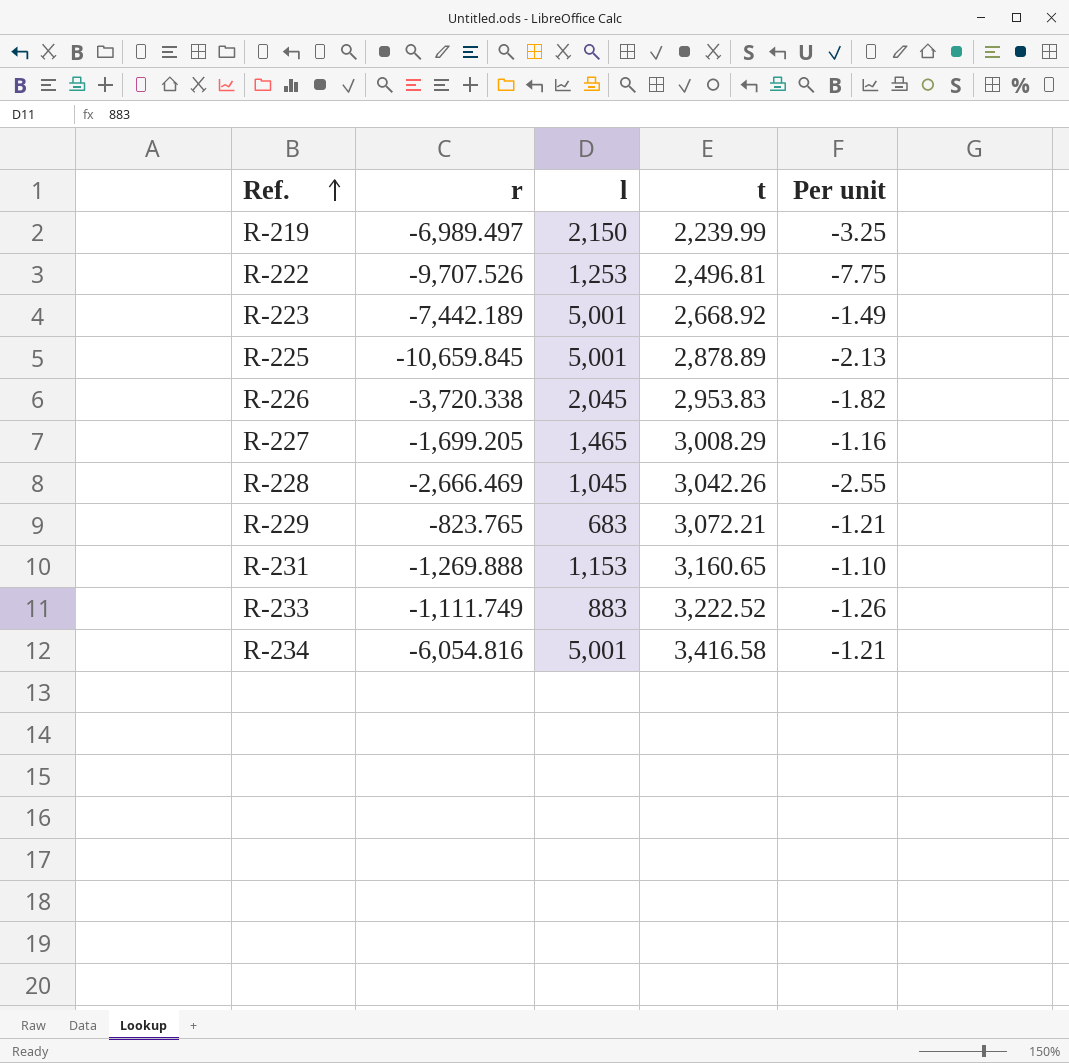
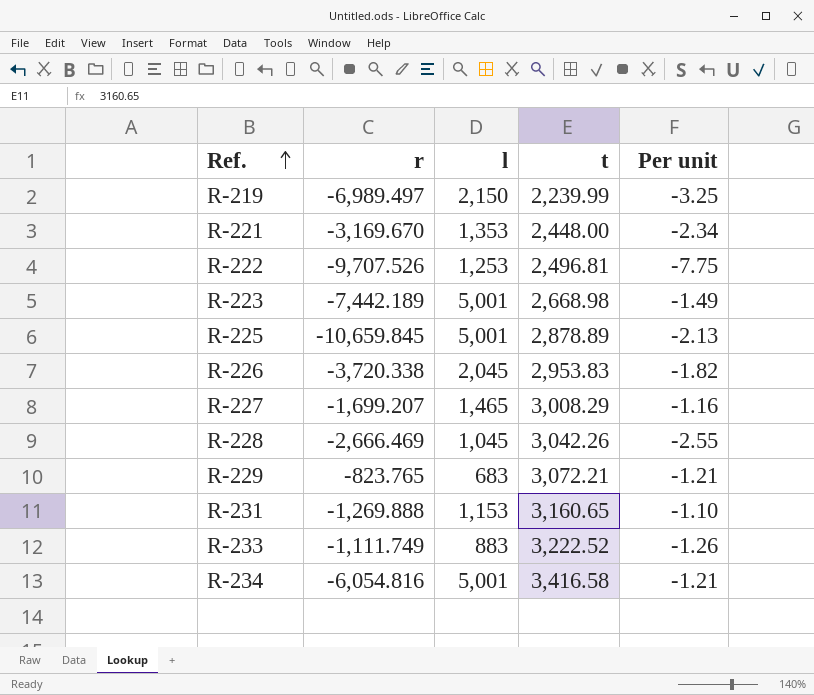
row R-221: none -> -3,169.670 | 1,353 | 2,448.00 | -2.34
R-223 | t: 2,668.92 -> 2,668.98
R-227 | r: -1,699.205 -> -1,699.207

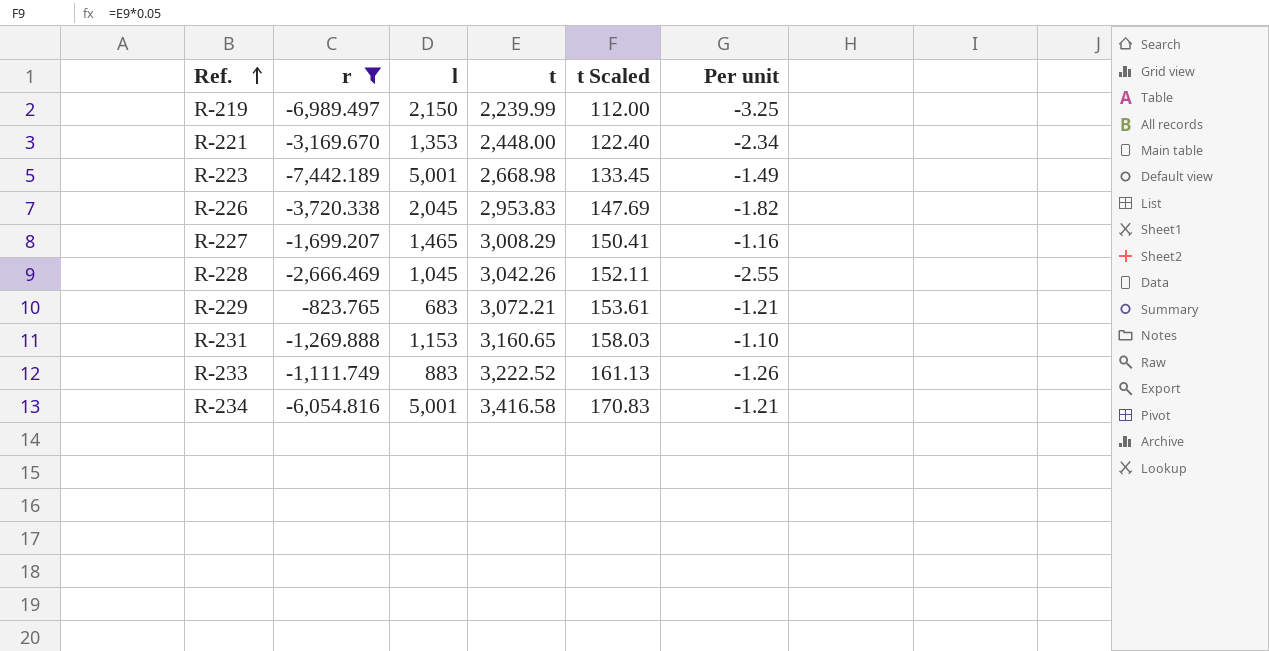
filter: none -> r >= -7,442.189
column t Scaled | formula: none -> [t] * 0.05

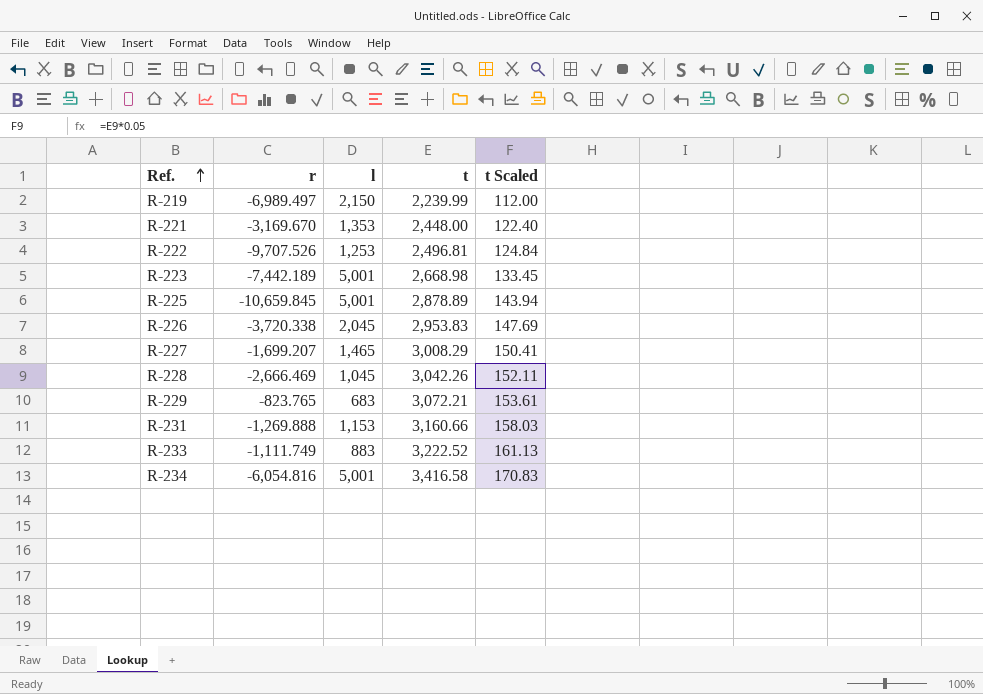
filter: r >= -7,442.189 -> none
column Per unit | formula: [r] / [l] -> none
R-231 | t: 3,160.65 -> 3,160.66

